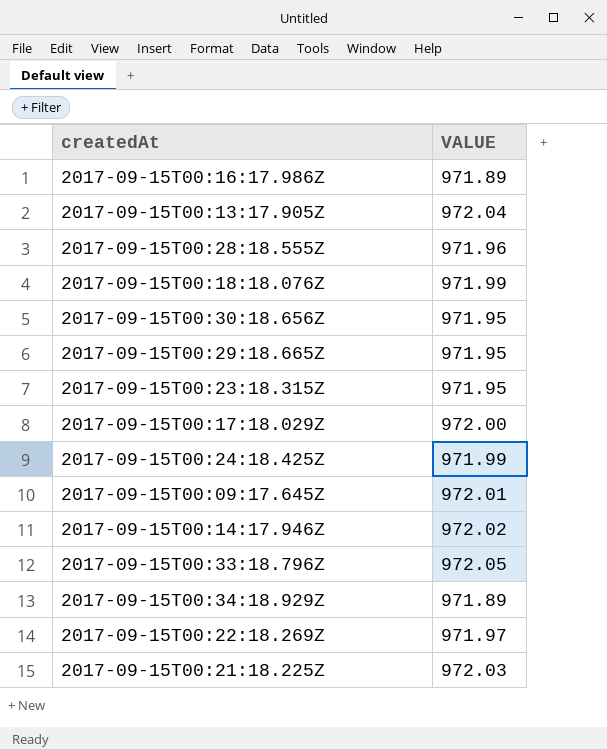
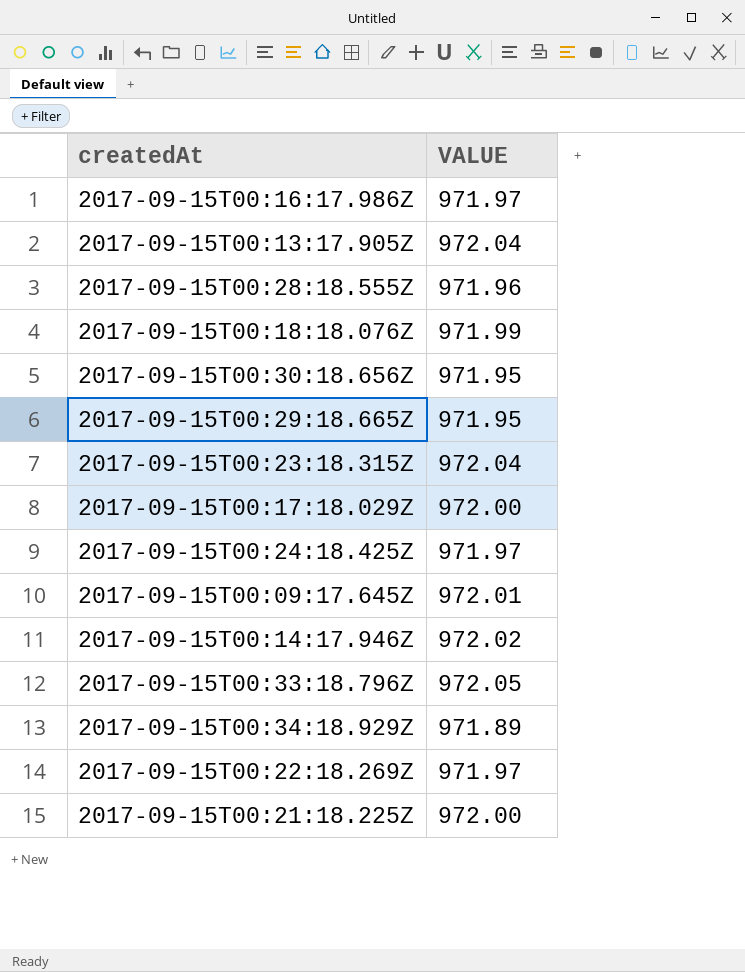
2017-09-15T00:16:17.986Z | VALUE: 971.89 -> 971.97
2017-09-15T00:23:18.315Z | VALUE: 971.95 -> 972.04
2017-09-15T00:24:18.425Z | VALUE: 971.99 -> 971.97
2017-09-15T00:21:18.225Z | VALUE: 972.03 -> 972.00

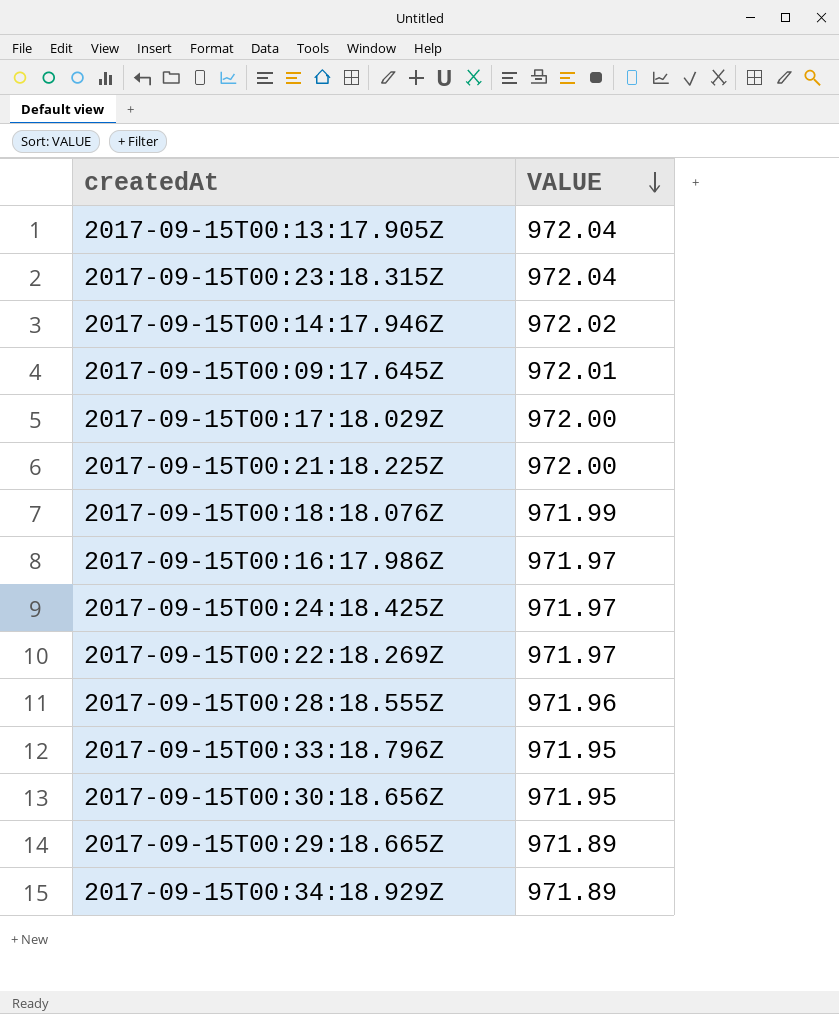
row order: none -> VALUE descending
2017-09-15T00:33:18.796Z | VALUE: 972.05 -> 971.95
2017-09-15T00:29:18.665Z | VALUE: 971.95 -> 971.89

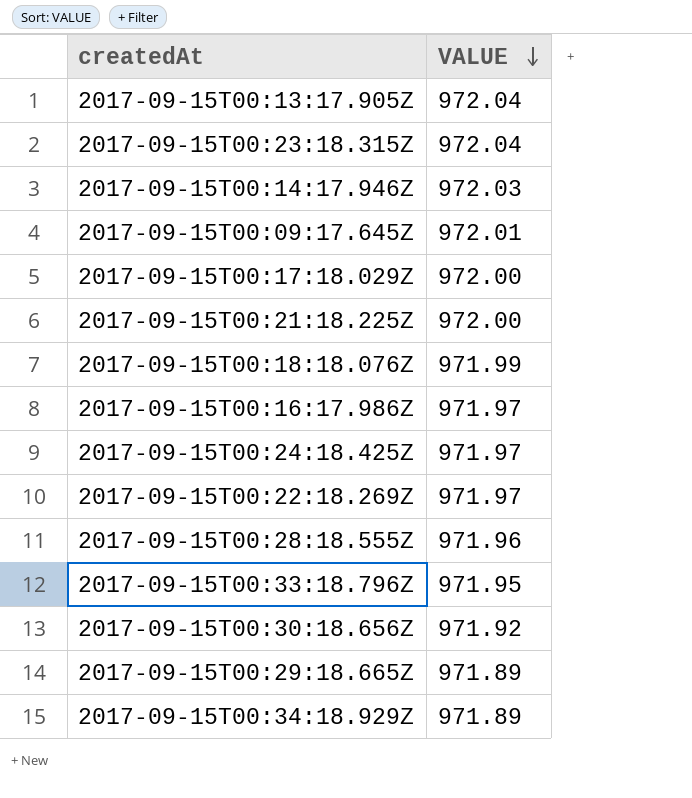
2017-09-15T00:14:17.946Z | VALUE: 972.02 -> 972.03
2017-09-15T00:30:18.656Z | VALUE: 971.95 -> 971.92

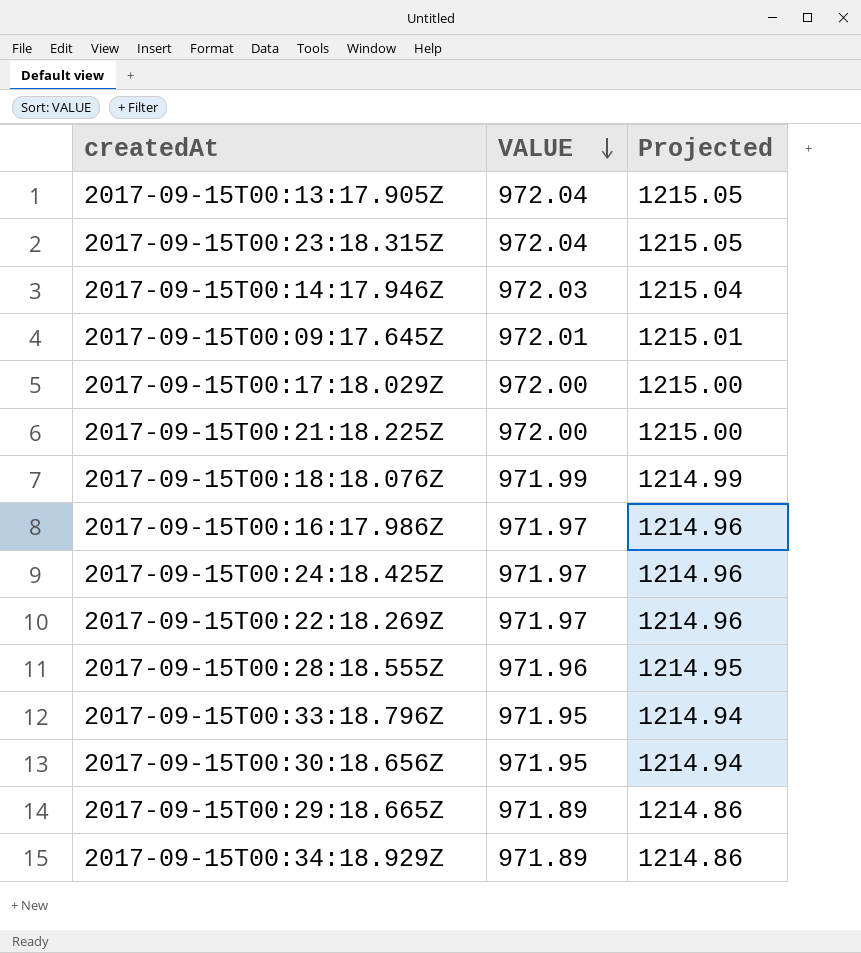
column Projected | formula: none -> [VALUE] * 1.25
2017-09-15T00:30:18.656Z | VALUE: 971.92 -> 971.95

